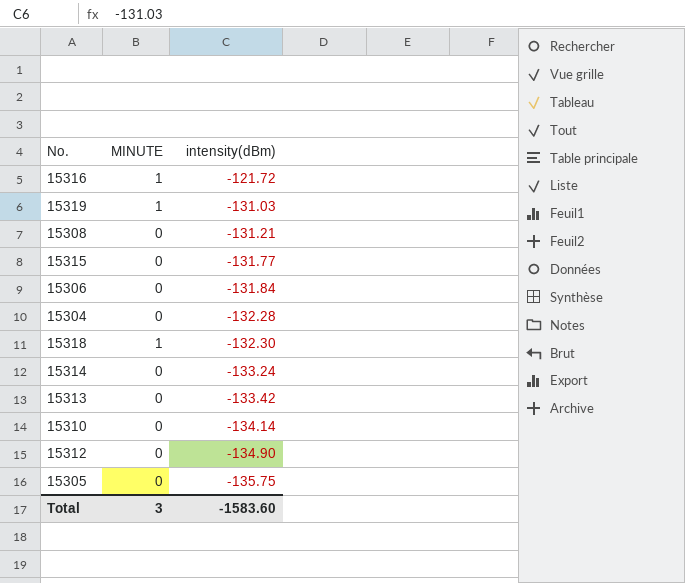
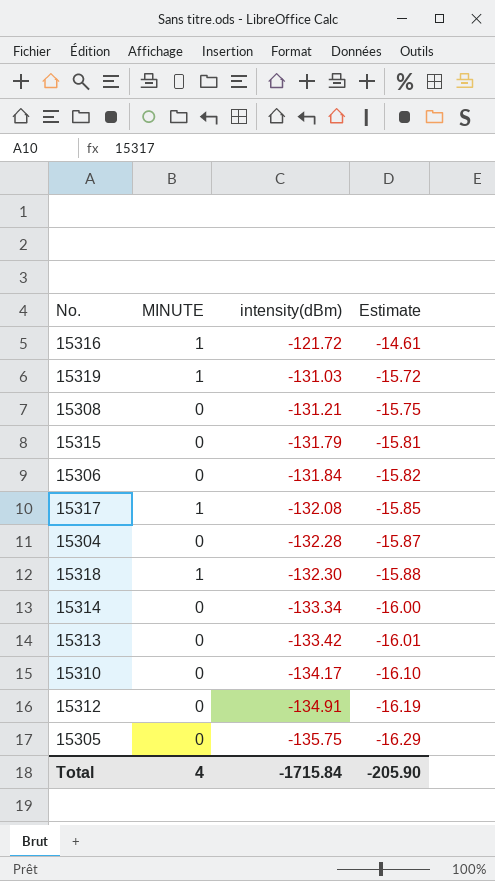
column Estimate | formula: none -> [intensity(dBm)] * 0.12
15315 | intensity(dBm): -131.77 -> -131.79
row 15317: none -> 1 | -132.08 | -15.85
15314 | intensity(dBm): -133.24 -> -133.34
15310 | intensity(dBm): -134.14 -> -134.17
15312 | intensity(dBm): -134.90 -> -134.91
Total | MINUTE: 3 -> 4
Total | intensity(dBm): -1583.60 -> -1715.84

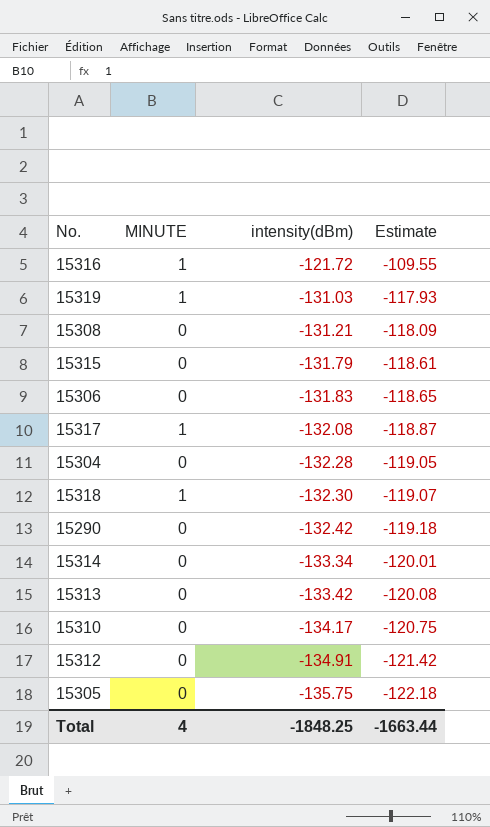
column Estimate | formula: [intensity(dBm)] * 0.12 -> [intensity(dBm)] * 0.9
15306 | intensity(dBm): -131.84 -> -131.83
row 15290: none -> 0 | -132.42 | -119.18
Total | intensity(dBm): -1715.84 -> -1848.25
Total | Estimate: -205.90 -> -1663.44

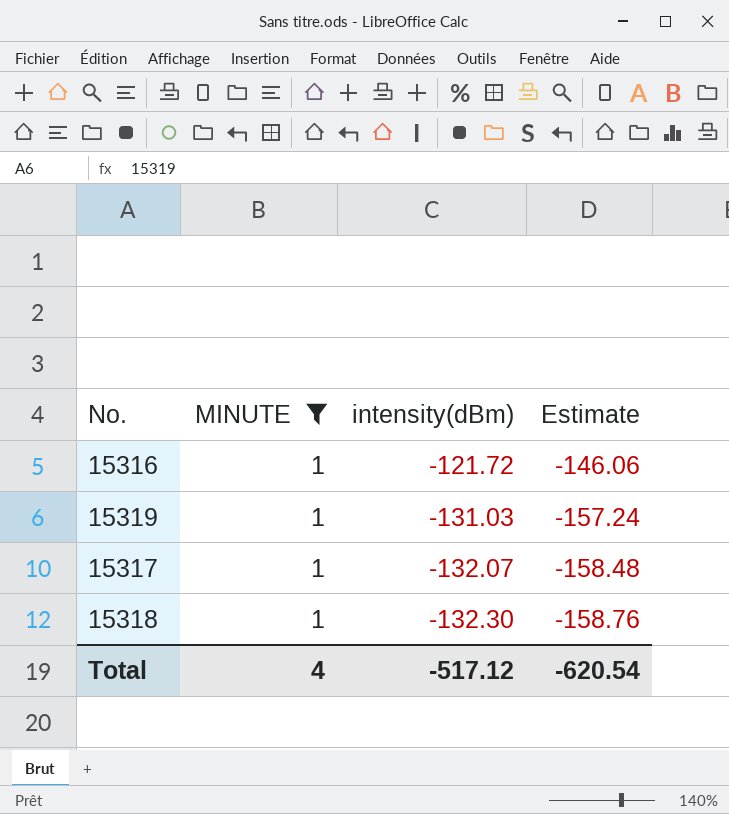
filter: none -> MINUTE = 1
column Estimate | formula: [intensity(dBm)] * 0.9 -> [intensity(dBm)] * 1.2
15317 | intensity(dBm): -132.08 -> -132.07
Total | intensity(dBm): -1848.25 -> -517.12
Total | Estimate: -1663.44 -> -620.54

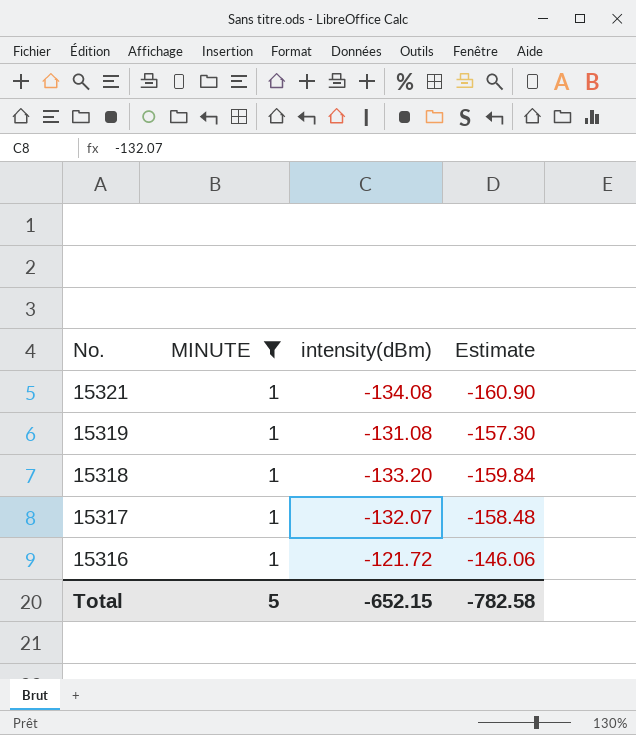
row order: intensity(dBm) descending -> No. descending
row 15321: none -> 1 | -134.08 | -160.90
15319 | intensity(dBm): -131.03 -> -131.08
15319 | Estimate: -157.24 -> -157.30
15318 | intensity(dBm): -132.30 -> -133.20
15318 | Estimate: -158.76 -> -159.84
Total | MINUTE: 4 -> 5
Total | intensity(dBm): -517.12 -> -652.15
Total | Estimate: -620.54 -> -782.58

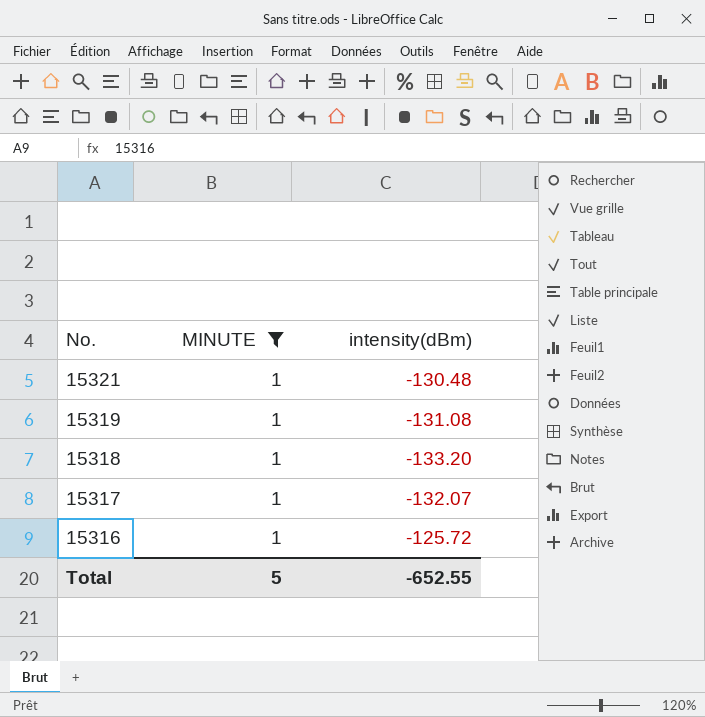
column Estimate | formula: [intensity(dBm)] * 1.2 -> none
15321 | intensity(dBm): -134.08 -> -130.48
15316 | intensity(dBm): -121.72 -> -125.72
Total | intensity(dBm): -652.15 -> -652.55

